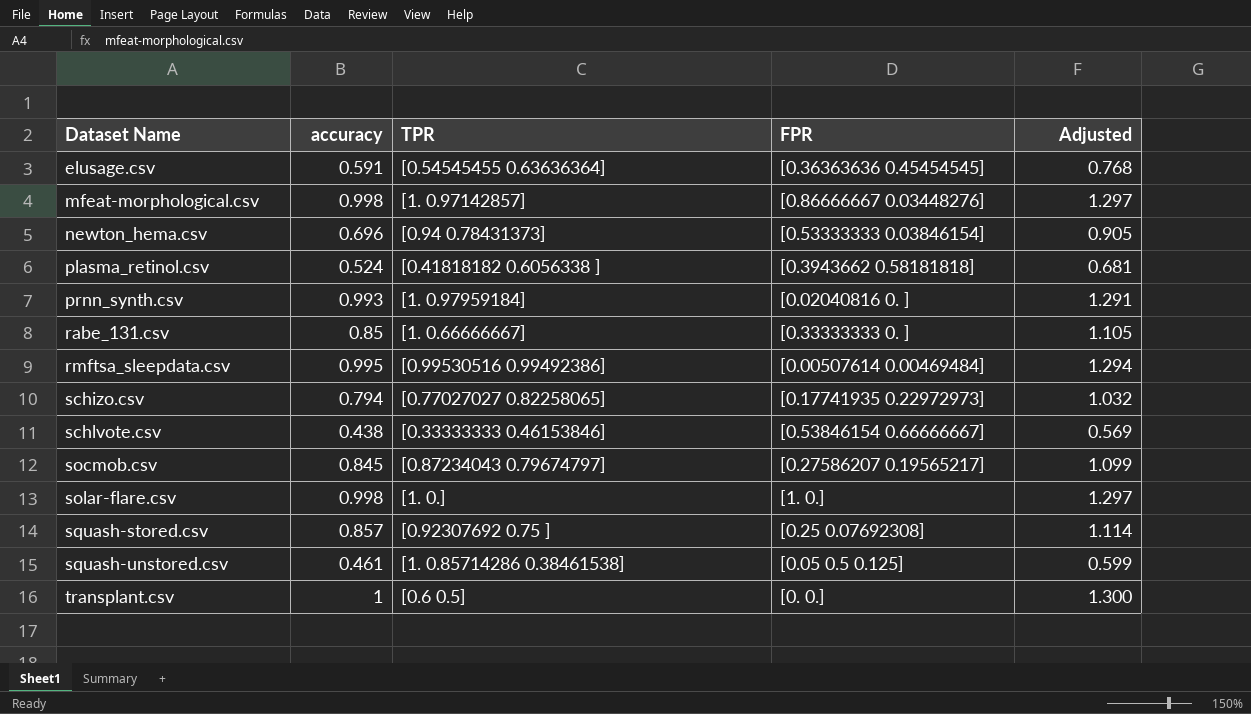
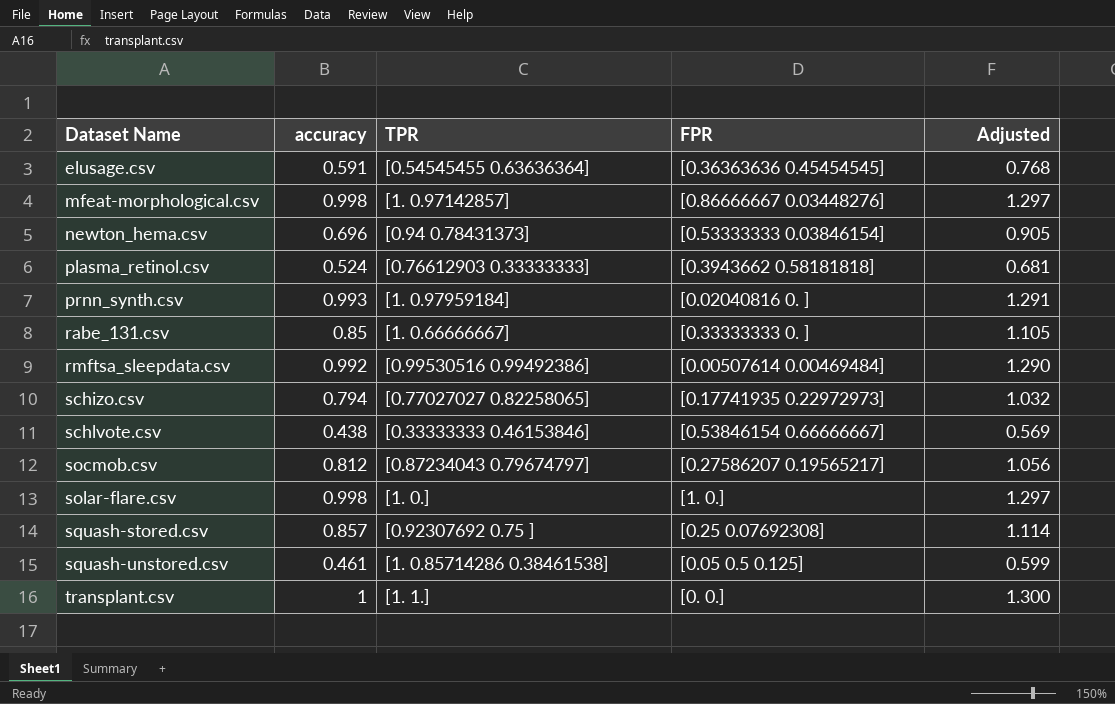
plasma_retinol.csv | TPR: [0.41818182 0.6056338 ] -> [0.76612903 0.33333333]
rmftsa_sleepdata.csv | accuracy: 0.995 -> 0.992
rmftsa_sleepdata.csv | Adjusted: 1.294 -> 1.290
socmob.csv | accuracy: 0.845 -> 0.812
socmob.csv | Adjusted: 1.099 -> 1.056
transplant.csv | TPR: [0.6 0.5] -> [1. 1.]

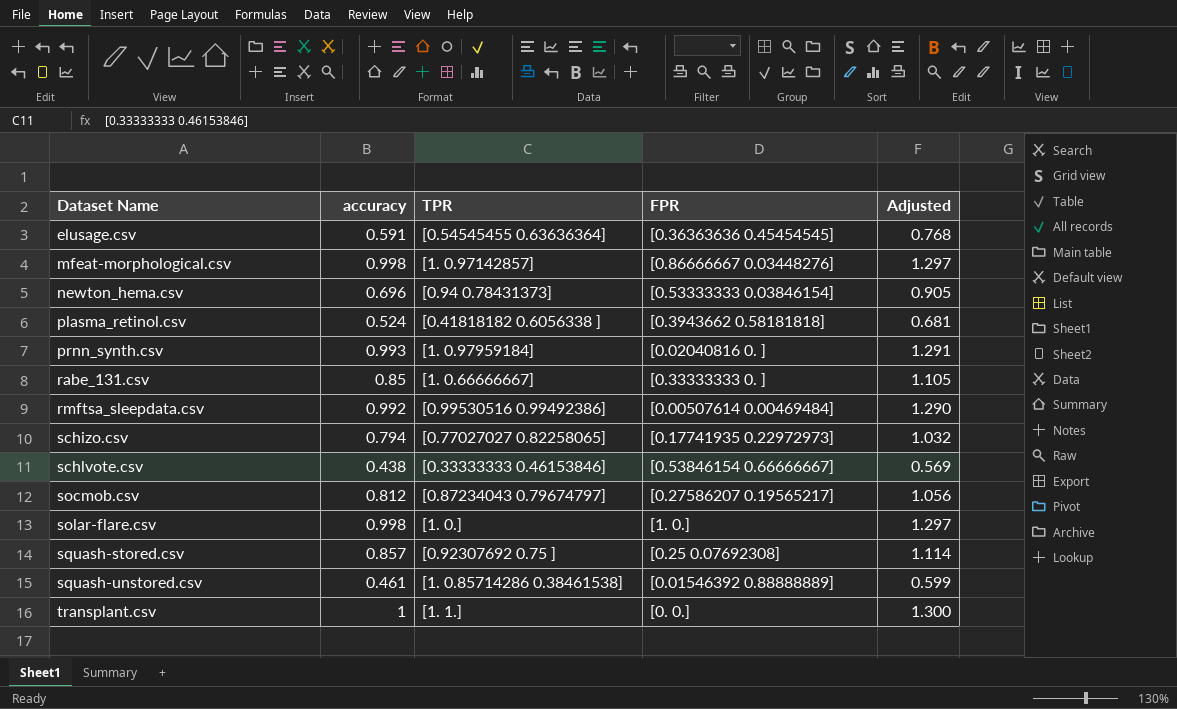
plasma_retinol.csv | TPR: [0.76612903 0.33333333] -> [0.41818182 0.6056338 ]
squash-unstored.csv | FPR: [0.05 0.5 0.125] -> [0.01546392 0.88888889]

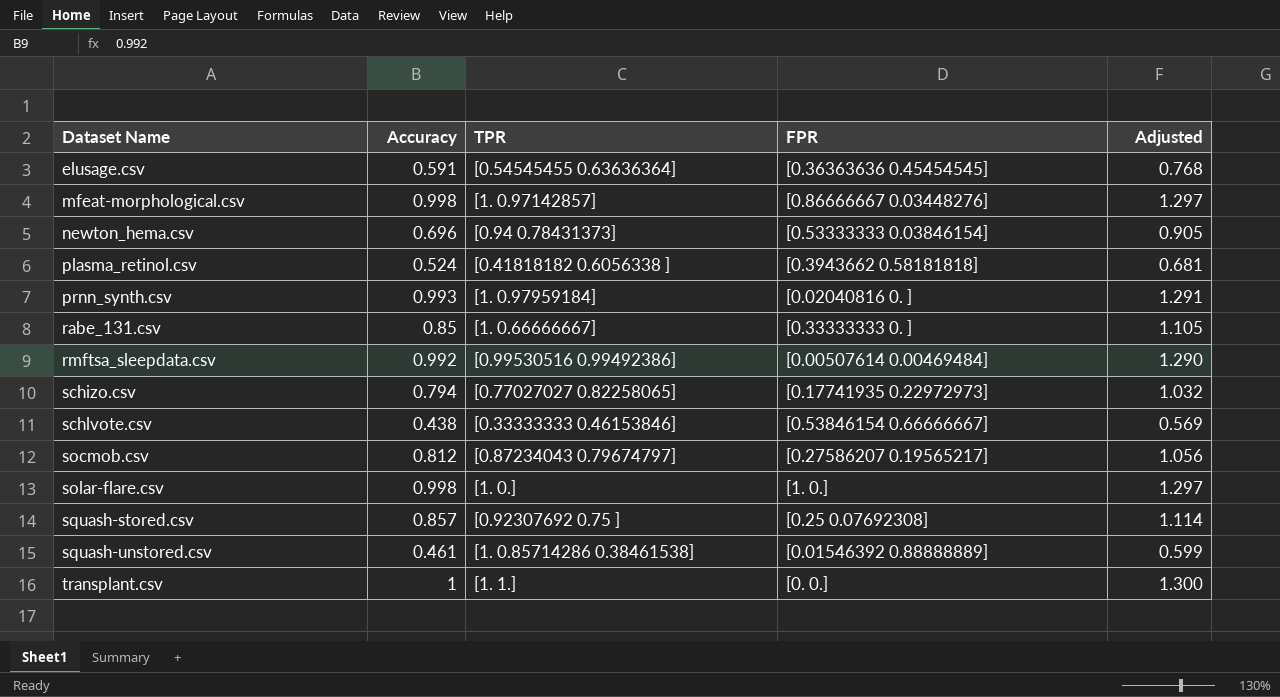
column name: accuracy -> Accuracy

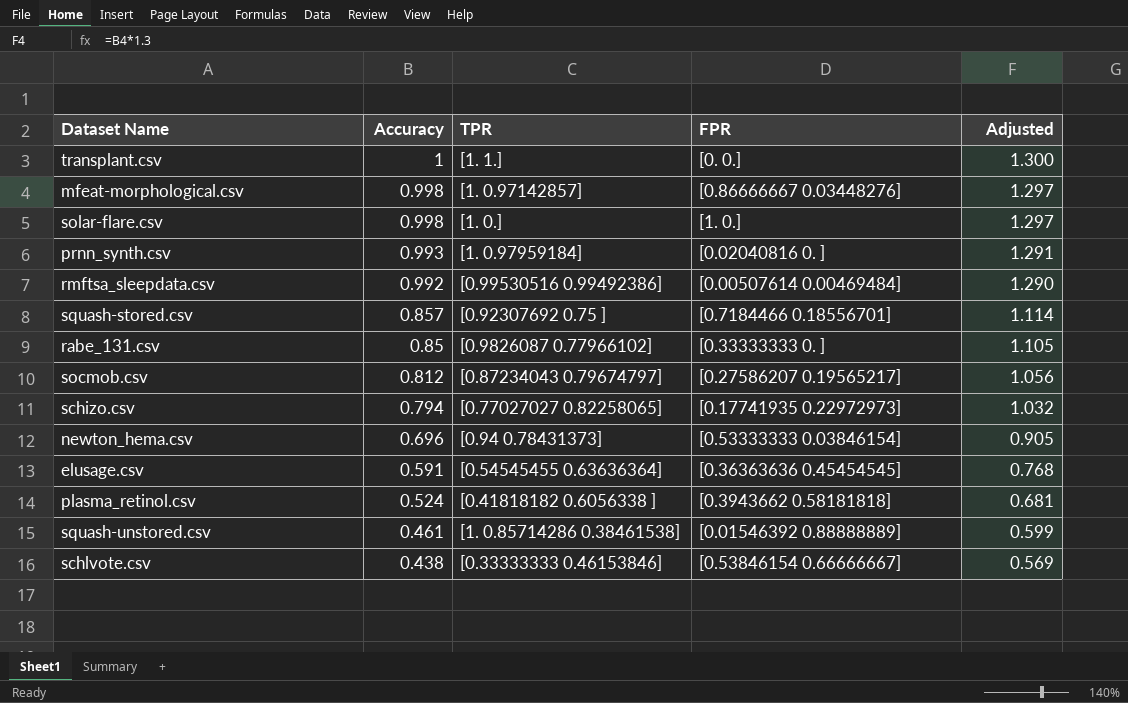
row order: Dataset Name ascending -> Accuracy descending
squash-stored.csv | FPR: [0.25 0.07692308] -> [0.7184466 0.18556701]
rabe_131.csv | TPR: [1. 0.66666667] -> [0.9826087 0.77966102]

